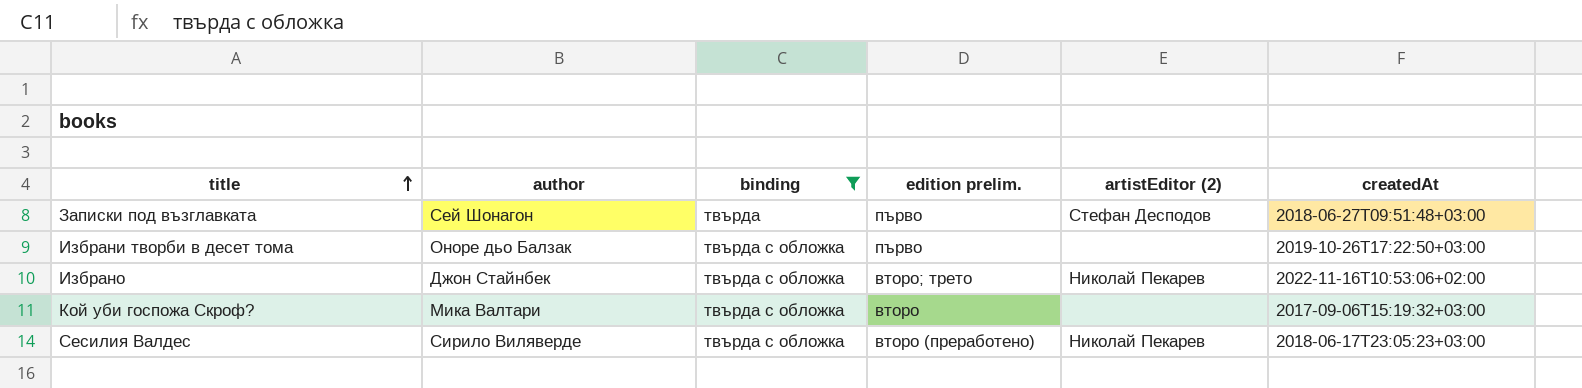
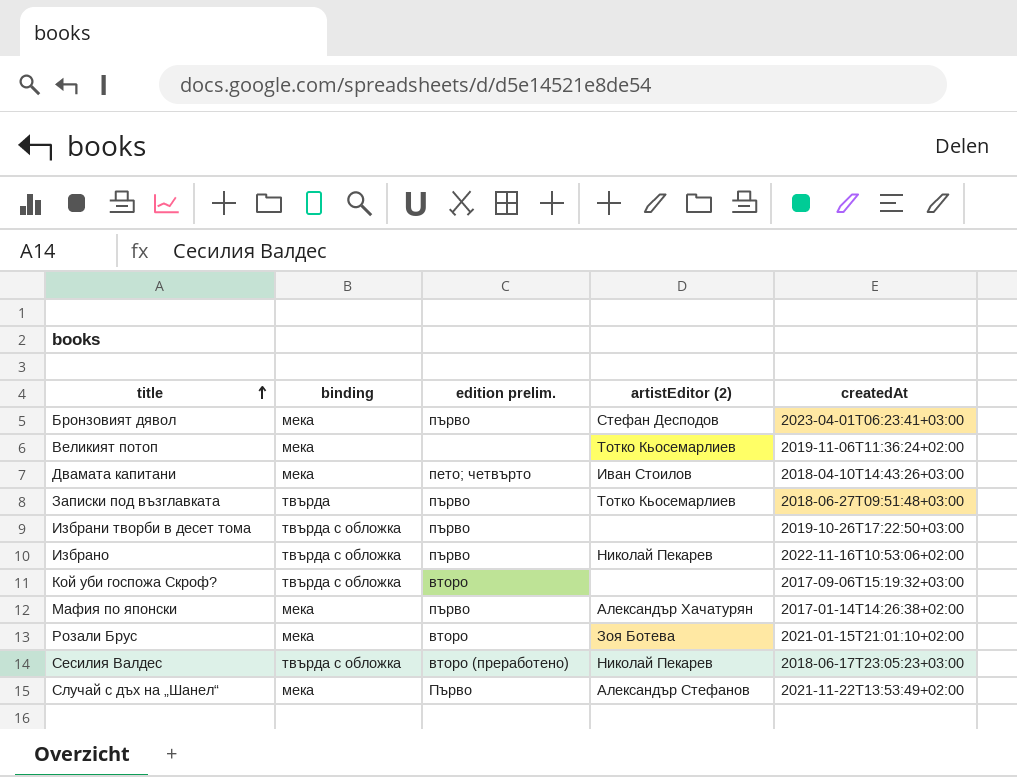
filter: binding != мека -> none
column author | position: 2 -> none
Записки под възглавката | artistEditor (2): Стефан Десподов -> Тотко Кьосемарлиев
Избрано | edition prelim.: второ; трето -> първо

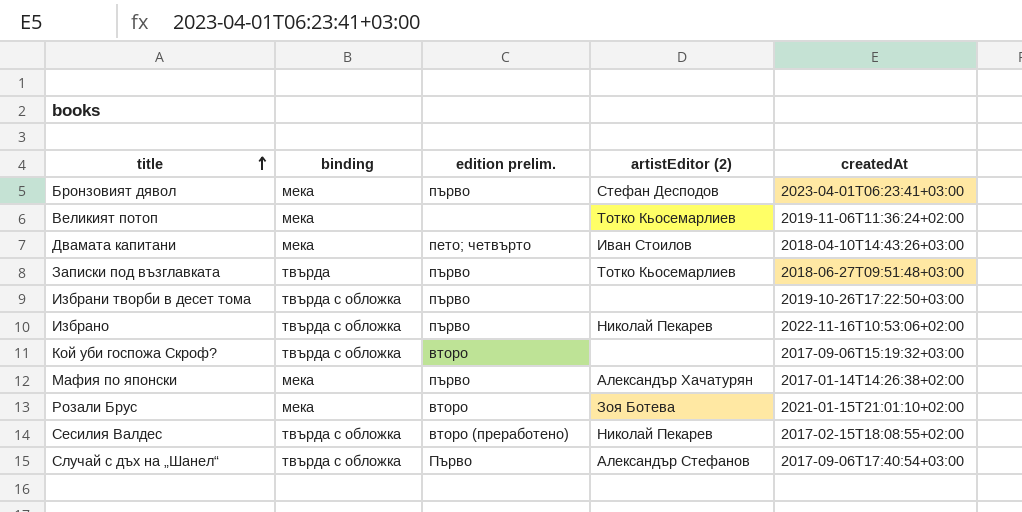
Сесилия Валдес | createdAt: 2018-06-17T23:05:23+03:00 -> 2017-02-15T18:08:55+02:00
Случай с дъх на „Шанел“ | binding: мека -> твърда с обложка
Случай с дъх на „Шанел“ | createdAt: 2021-11-22T13:53:49+02:00 -> 2017-09-06T17:40:54+03:00

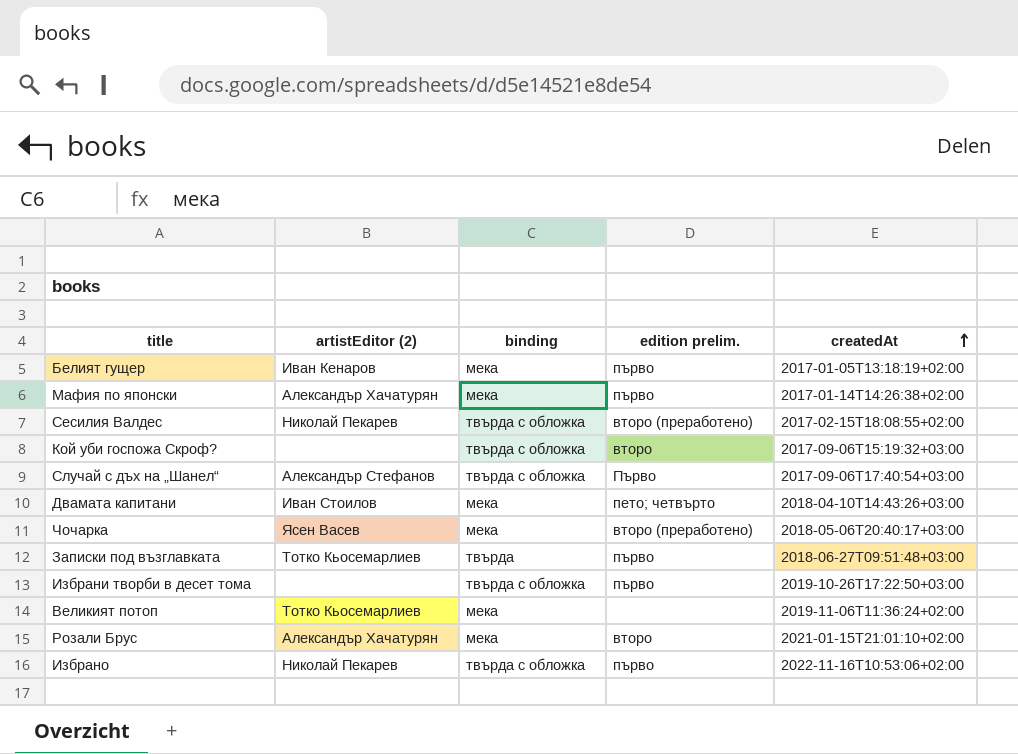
row order: title ascending -> createdAt ascending
column artistEditor (2) | position: 4 -> 2
row Бронзовият дявол: мека | първо | Стефан Десподов | 2023-04-01T06:23:41+03:00 -> none
row Белият гущер: none -> Иван Кенаров | мека | първо | 2017-01-05T13:18:19+02:00
row Чочарка: none -> Ясен Васев | мека | второ (преработено) | 2018-05-06T20:40:17+03:00
Розали Брус | artistEditor (2): Зоя Ботева -> Александър Хачатурян

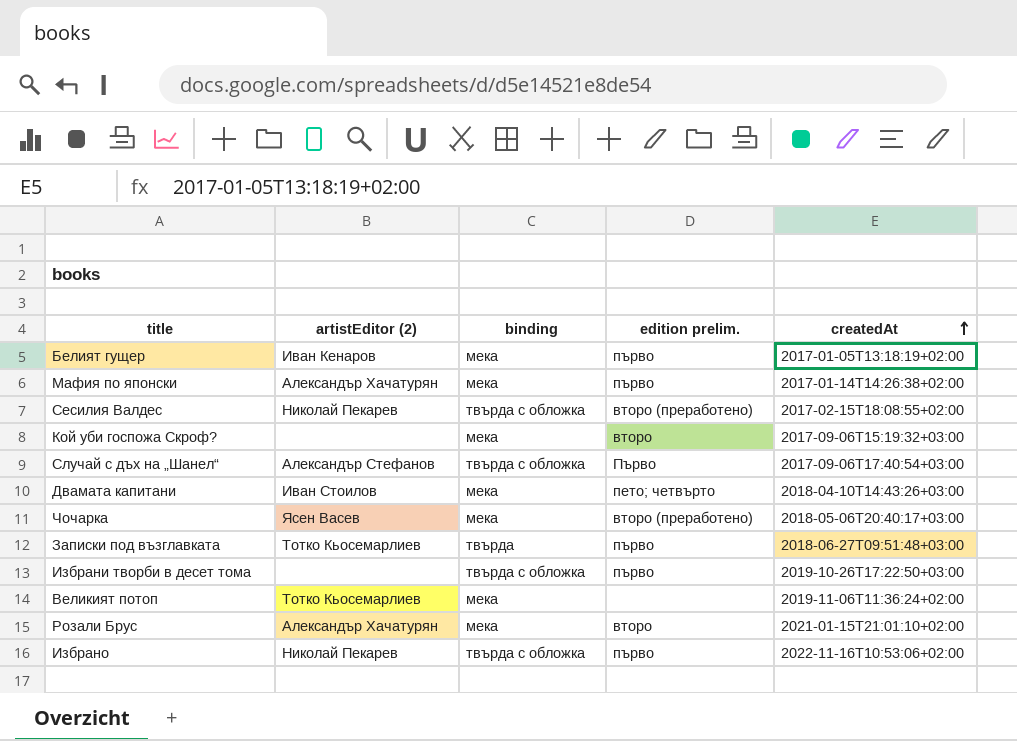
Кой уби госпожа Скроф? | binding: твърда с обложка -> мека

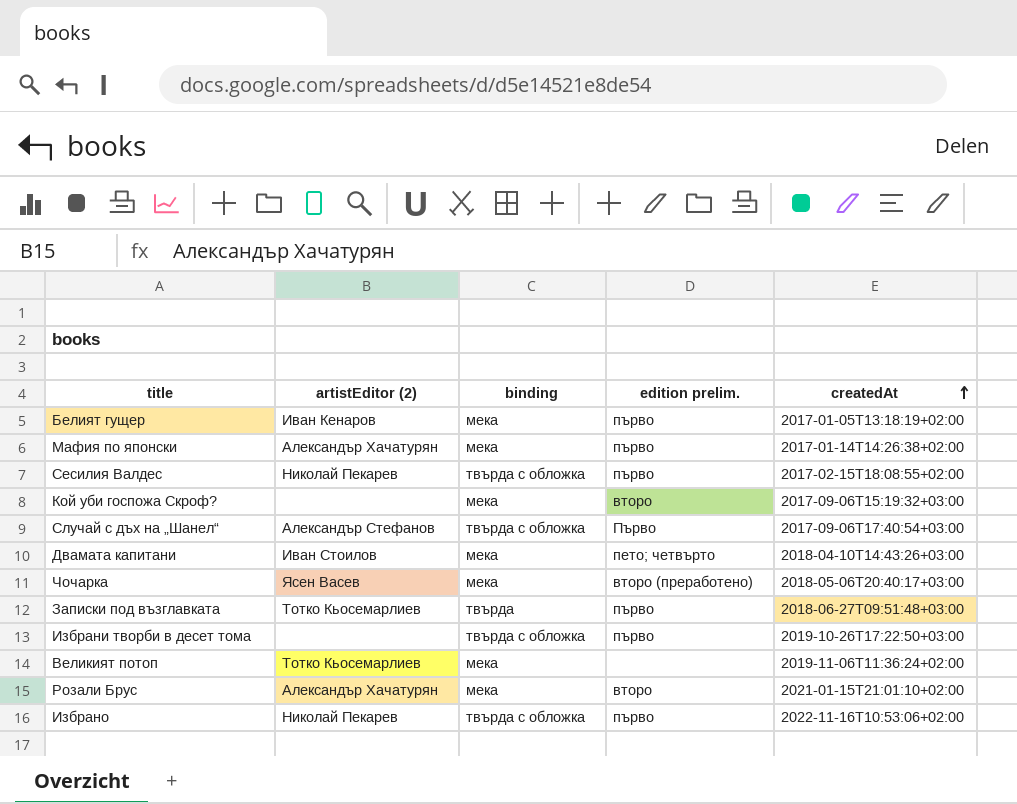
Сесилия Валдес | edition prelim.: второ (преработено) -> първо

